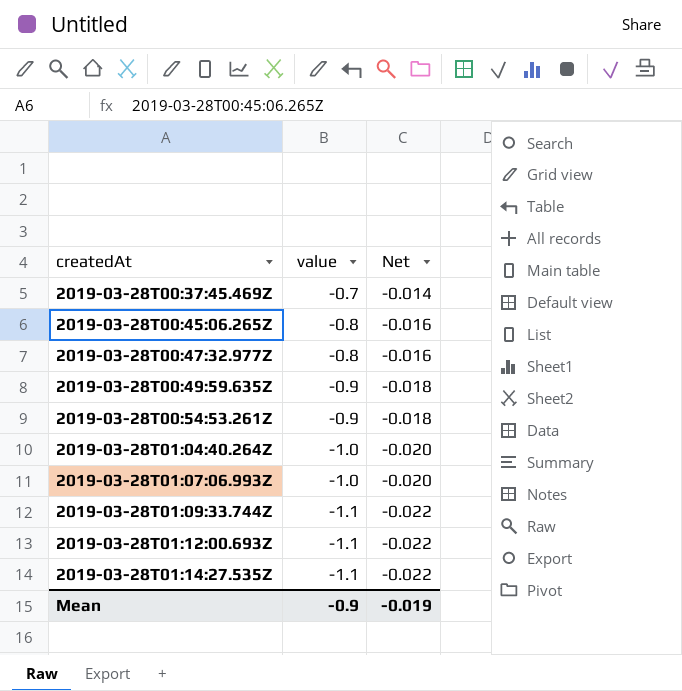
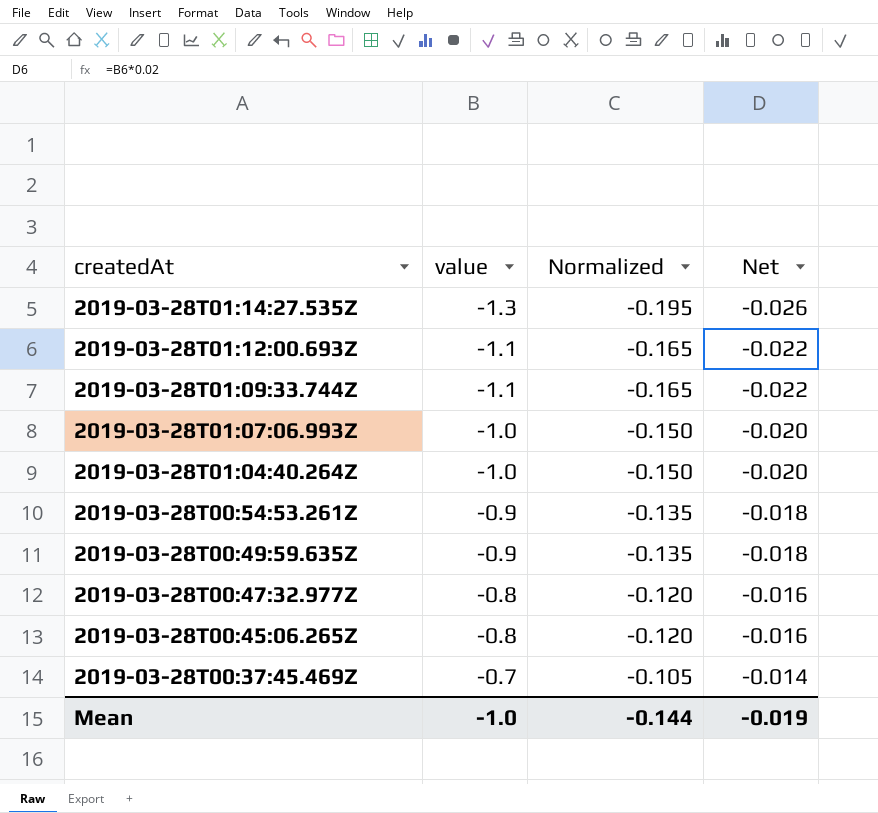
row order: createdAt ascending -> createdAt descending
column Normalized | formula: none -> [value] * 0.15
2019-03-28T01:14:27.535Z | value: -1.1 -> -1.3
2019-03-28T01:14:27.535Z | Net: -0.022 -> -0.026
Mean | value: -0.9 -> -1.0

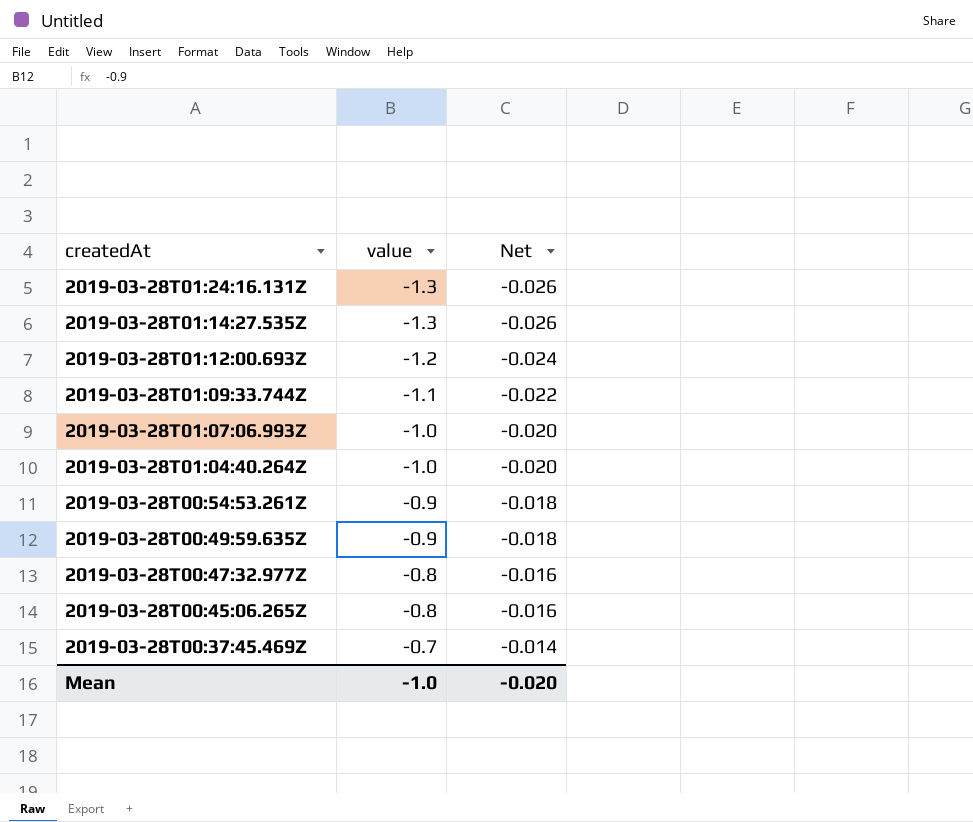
column Normalized | formula: [value] * 0.15 -> none
row 2019-03-28T01:24:16.131Z: none -> -1.3 | -0.026
2019-03-28T01:12:00.693Z | value: -1.1 -> -1.2
2019-03-28T01:12:00.693Z | Net: -0.022 -> -0.024
Mean | Net: -0.019 -> -0.020

